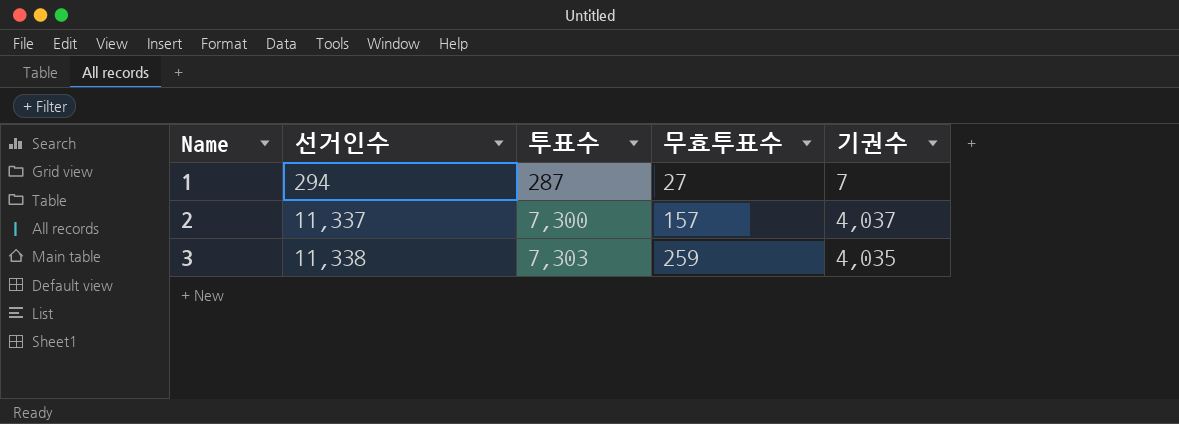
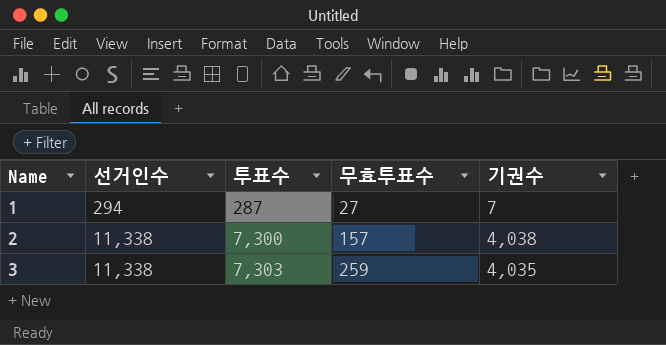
2 | 선거인수: 11,337 -> 11,338
2 | 기권수: 4,037 -> 4,038

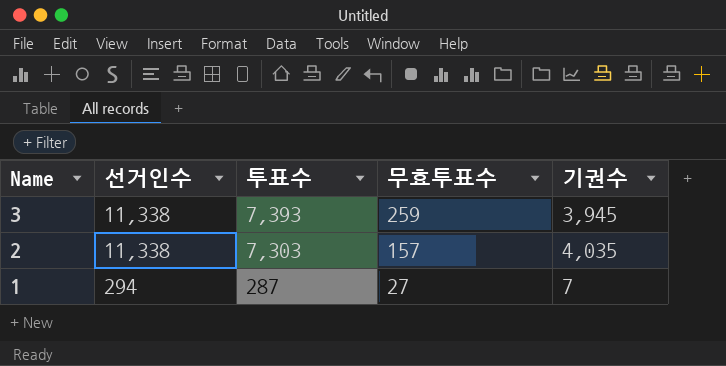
row order: Name ascending -> Name descending
3 | 투표수: 7,303 -> 7,393
3 | 기권수: 4,035 -> 3,945
2 | 투표수: 7,300 -> 7,303
2 | 기권수: 4,038 -> 4,035

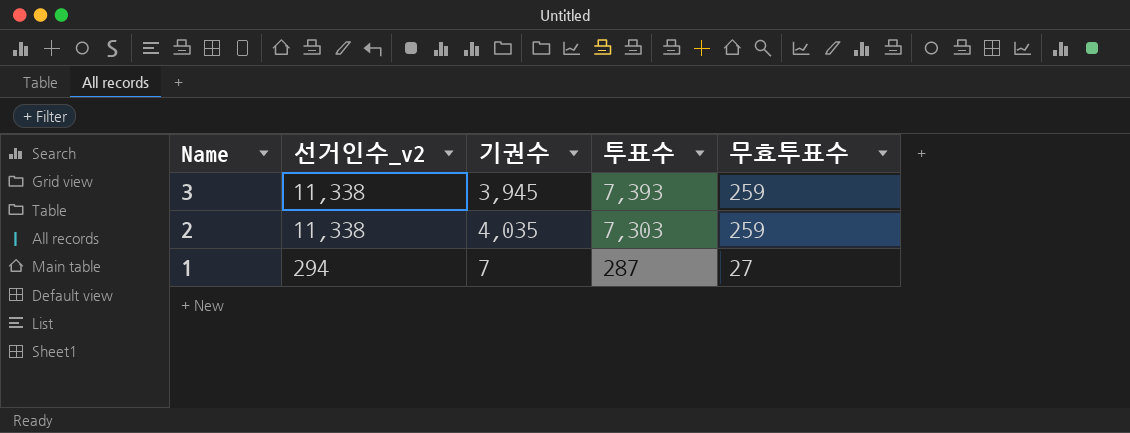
column name: 선거인수 -> 선거인수_v2
column 기권수 | position: 5 -> 3
2 | 무효투표수: 157 -> 259

